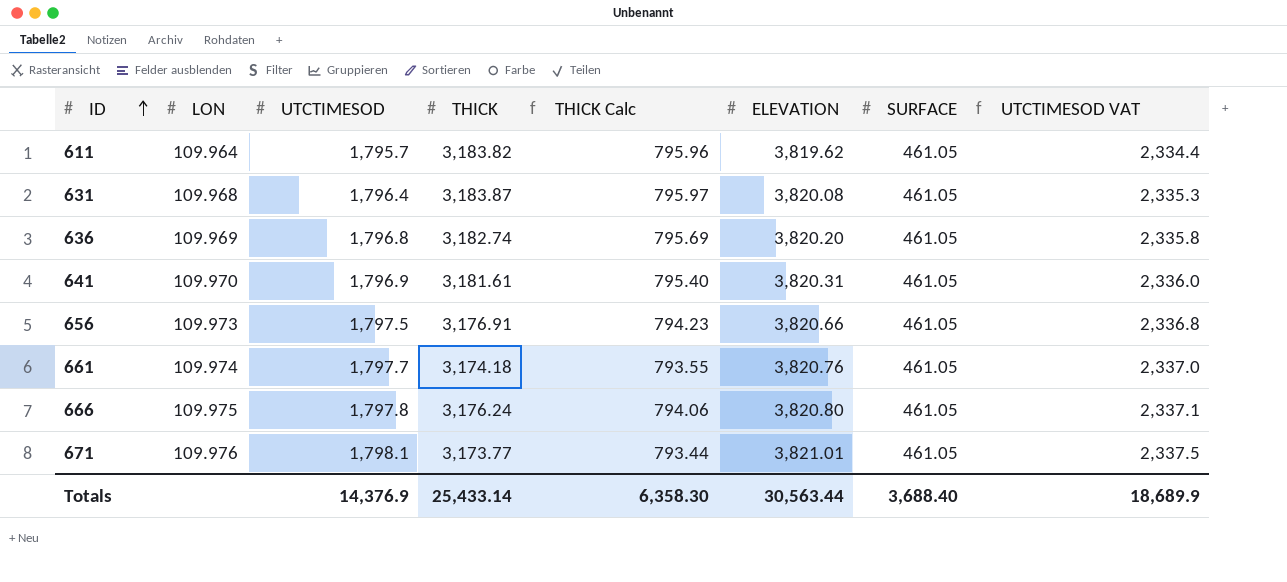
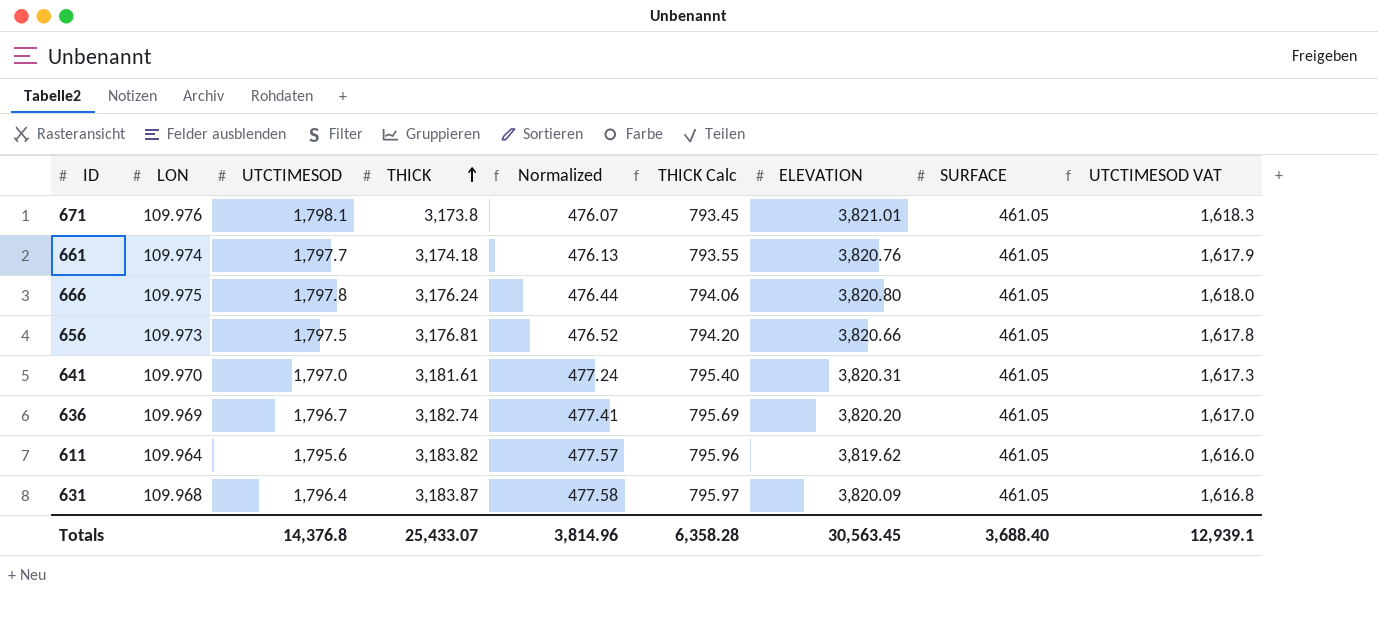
row order: ID ascending -> THICK ascending
column Normalized | formula: none -> [THICK] * 0.15
column UTCTIMESOD VAT | formula: [UTCTIMESOD] * 1.3 -> [UTCTIMESOD] * 0.9
671 | THICK: 3,173.77 -> 3,173.8
671 | THICK Calc: 793.44 -> 793.45
656 | THICK: 3,176.91 -> 3,176.81
656 | THICK Calc: 794.23 -> 794.20
641 | UTCTIMESOD: 1,796.9 -> 1,797.0
636 | UTCTIMESOD: 1,796.8 -> 1,796.7
611 | UTCTIMESOD: 1,795.7 -> 1,795.6
631 | ELEVATION: 3,820.08 -> 3,820.09
Totals | UTCTIMESOD: 14,376.9 -> 14,376.8
Totals | THICK: 25,433.14 -> 25,433.07
Totals | THICK Calc: 6,358.30 -> 6,358.28
Totals | ELEVATION: 30,563.44 -> 30,563.45
Totals | UTCTIMESOD VAT: 18,689.9 -> 12,939.1

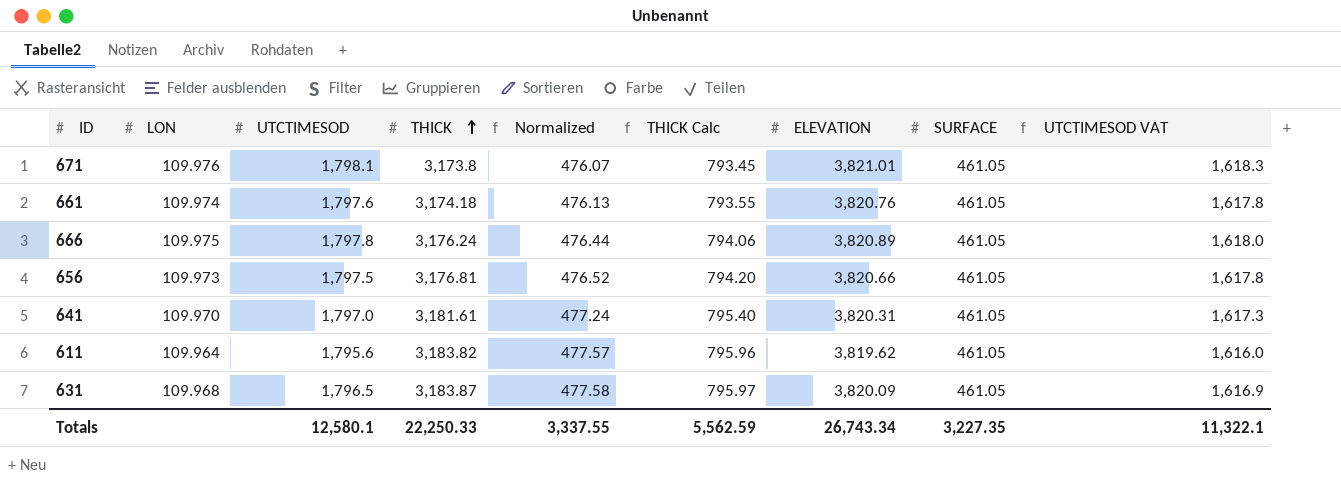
row 636: 109.969 | 1,796.7 | 3,182.74 | 477.41 | 795.69 | 3,820.20 | 461.05 | 1,617.0 -> none
661 | UTCTIMESOD: 1,797.7 -> 1,797.6
661 | UTCTIMESOD VAT: 1,617.9 -> 1,617.8
666 | ELEVATION: 3,820.80 -> 3,820.89
631 | UTCTIMESOD: 1,796.4 -> 1,796.5
631 | UTCTIMESOD VAT: 1,616.8 -> 1,616.9
Totals | UTCTIMESOD: 14,376.8 -> 12,580.1
Totals | THICK: 25,433.07 -> 22,250.33
Totals | Normalized: 3,814.96 -> 3,337.55
Totals | THICK Calc: 6,358.28 -> 5,562.59
Totals | ELEVATION: 30,563.45 -> 26,743.34
Totals | SURFACE: 3,688.40 -> 3,227.35
Totals | UTCTIMESOD VAT: 12,939.1 -> 11,322.1

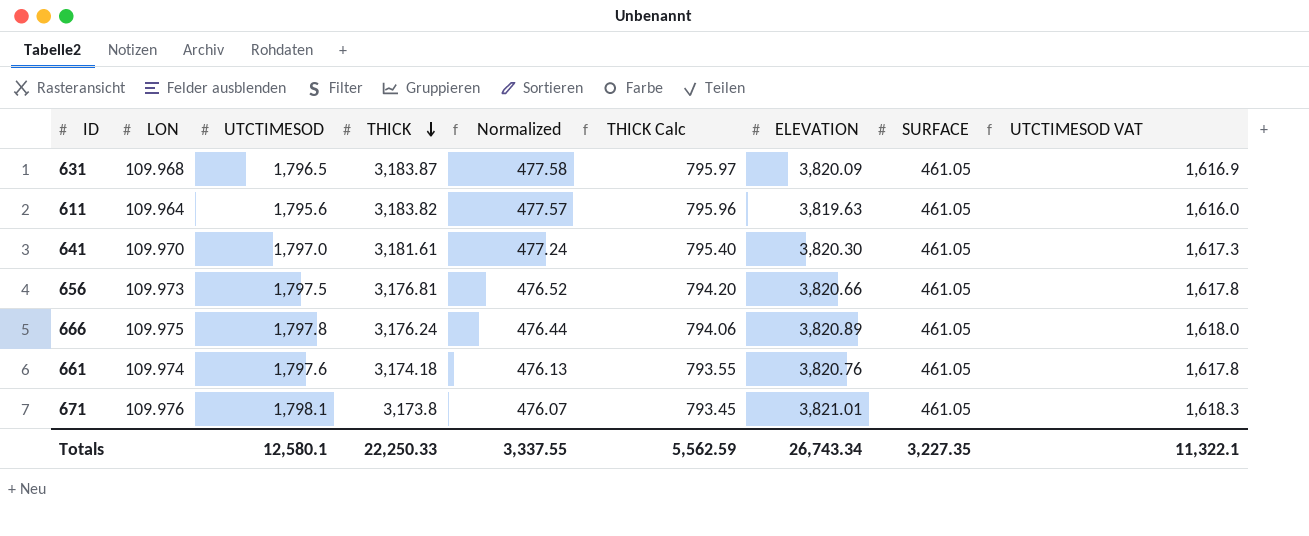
row order: THICK ascending -> THICK descending
611 | ELEVATION: 3,819.62 -> 3,819.63
641 | ELEVATION: 3,820.31 -> 3,820.30

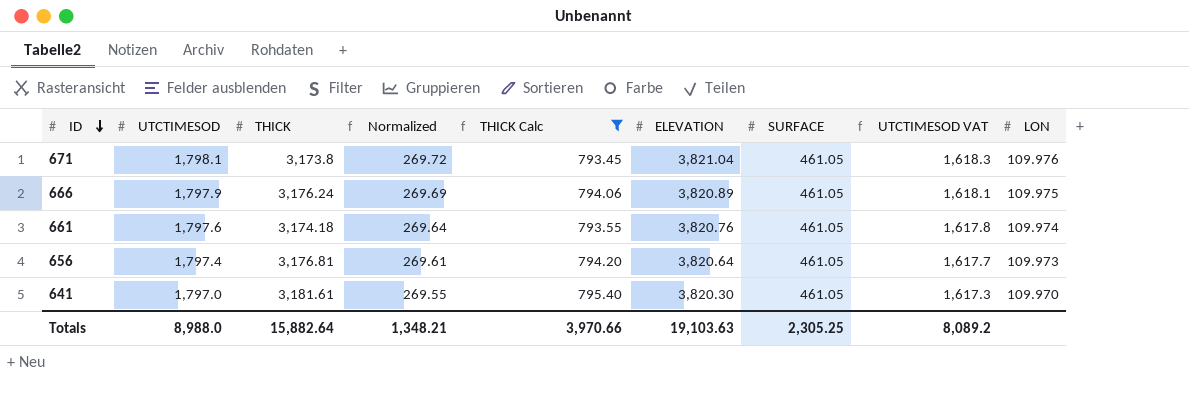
filter: none -> THICK Calc <= 795.40
row order: THICK descending -> ID descending
column Normalized | formula: [THICK] * 0.15 -> [UTCTIMESOD] * 0.15
column LON | position: 2 -> 9
671 | ELEVATION: 3,821.01 -> 3,821.04
666 | UTCTIMESOD: 1,797.8 -> 1,797.9
666 | UTCTIMESOD VAT: 1,618.0 -> 1,618.1
656 | UTCTIMESOD: 1,797.5 -> 1,797.4
656 | ELEVATION: 3,820.66 -> 3,820.64
656 | UTCTIMESOD VAT: 1,617.8 -> 1,617.7
Totals | UTCTIMESOD: 12,580.1 -> 8,988.0
Totals | THICK: 22,250.33 -> 15,882.64
Totals | Normalized: 3,337.55 -> 1,348.21
Totals | THICK Calc: 5,562.59 -> 3,970.66
Totals | ELEVATION: 26,743.34 -> 19,103.63
Totals | SURFACE: 3,227.35 -> 2,305.25
Totals | UTCTIMESOD VAT: 11,322.1 -> 8,089.2

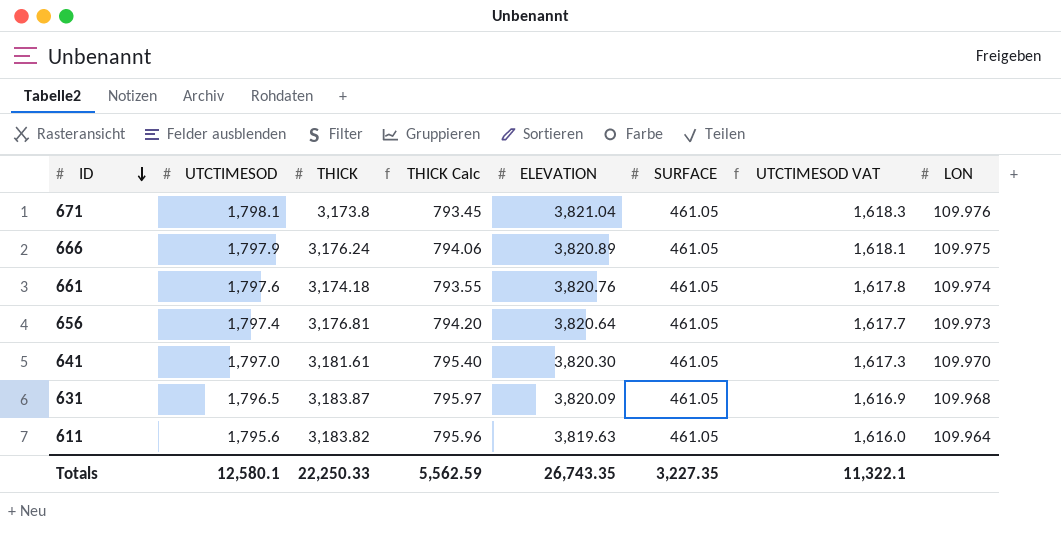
filter: THICK Calc <= 795.40 -> none
column Normalized | formula: [UTCTIMESOD] * 0.15 -> none
Totals | UTCTIMESOD: 8,988.0 -> 12,580.1
Totals | THICK: 15,882.64 -> 22,250.33
Totals | THICK Calc: 3,970.66 -> 5,562.59
Totals | ELEVATION: 19,103.63 -> 26,743.35
Totals | SURFACE: 2,305.25 -> 3,227.35
Totals | UTCTIMESOD VAT: 8,089.2 -> 11,322.1

